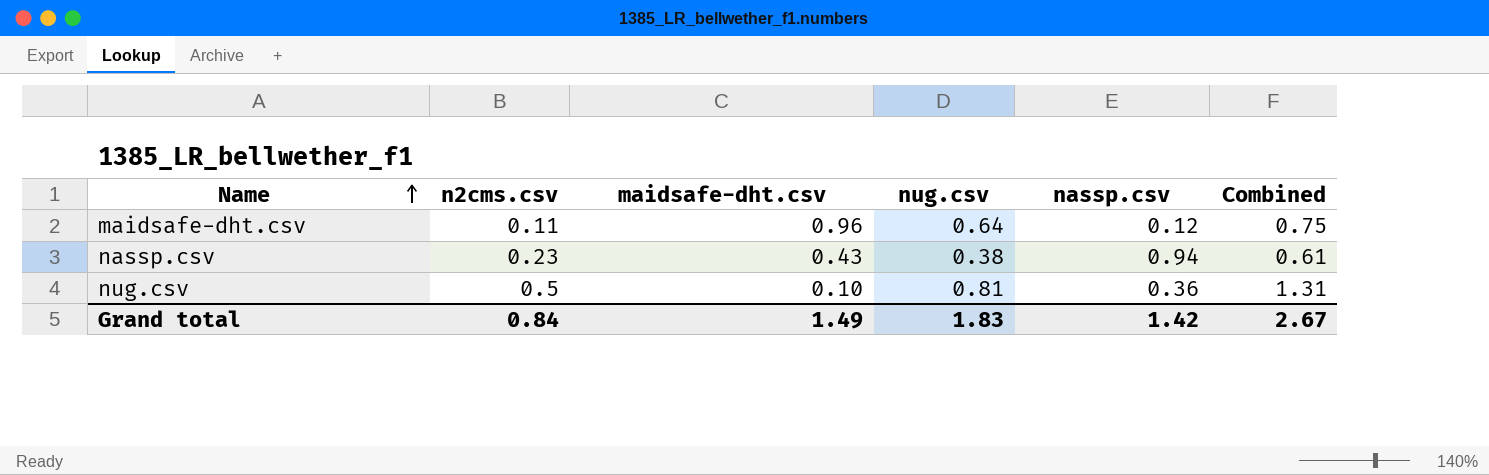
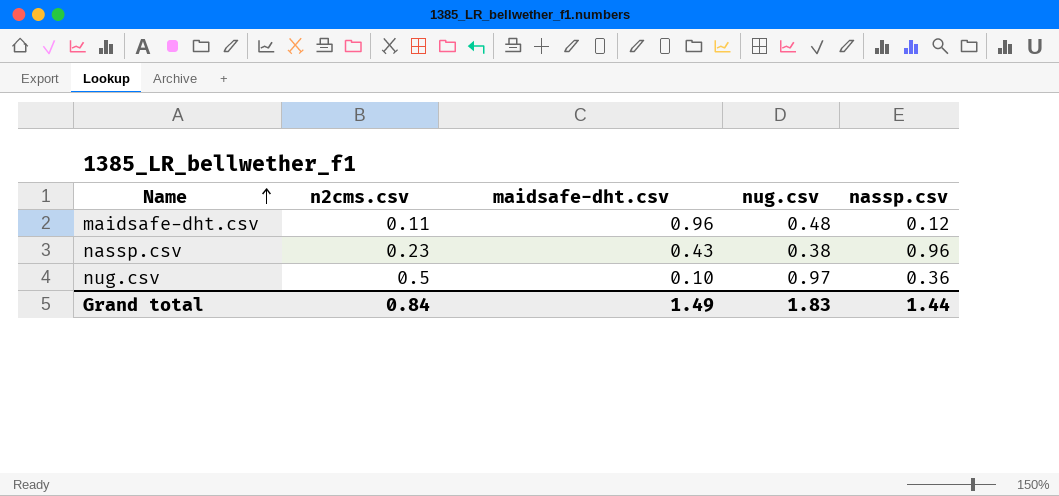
column Combined | formula: [n2cms.csv] + [nug.csv] -> none
maidsafe-dht.csv | nug.csv: 0.64 -> 0.48
nassp.csv | nassp.csv: 0.94 -> 0.96
nug.csv | nug.csv: 0.81 -> 0.97
Grand total | nassp.csv: 1.42 -> 1.44

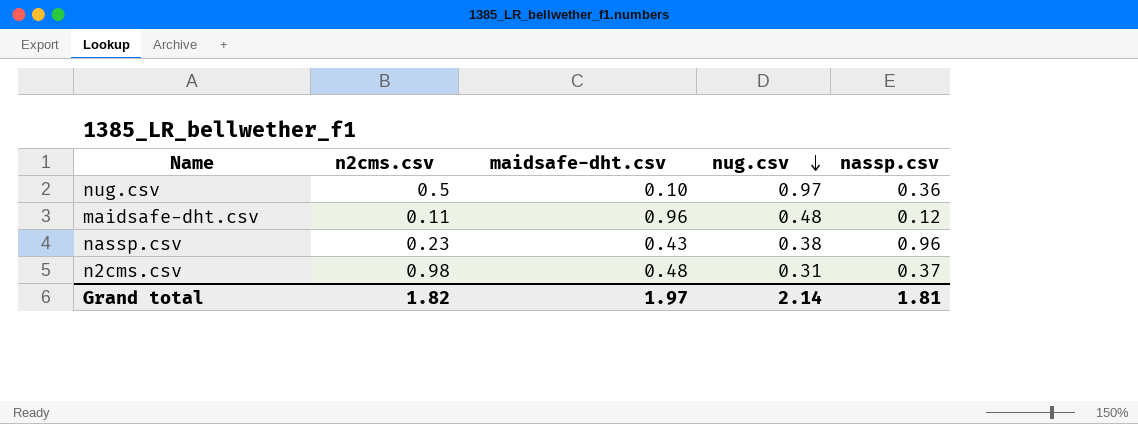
row order: Name ascending -> nug.csv descending
row n2cms.csv: none -> 0.98 | 0.48 | 0.31 | 0.37
Grand total | n2cms.csv: 0.84 -> 1.82
Grand total | maidsafe-dht.csv: 1.49 -> 1.97
Grand total | nug.csv: 1.83 -> 2.14
Grand total | nassp.csv: 1.44 -> 1.81

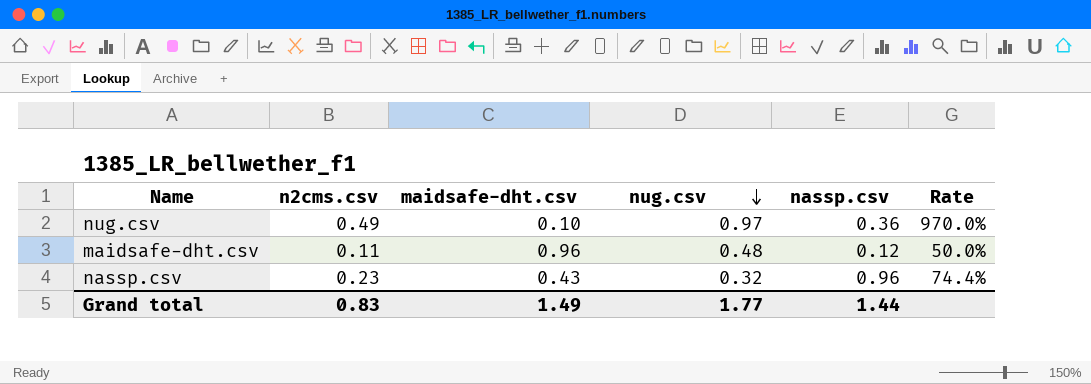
column Rate | formula: none -> [nug.csv] / [maidsafe-dht.csv]
row n2cms.csv: 0.98 | 0.48 | 0.31 | 0.37 -> none
nug.csv | n2cms.csv: 0.5 -> 0.49
nassp.csv | nug.csv: 0.38 -> 0.32
Grand total | n2cms.csv: 1.82 -> 0.83
Grand total | maidsafe-dht.csv: 1.97 -> 1.49
Grand total | nug.csv: 2.14 -> 1.77
Grand total | nassp.csv: 1.81 -> 1.44

